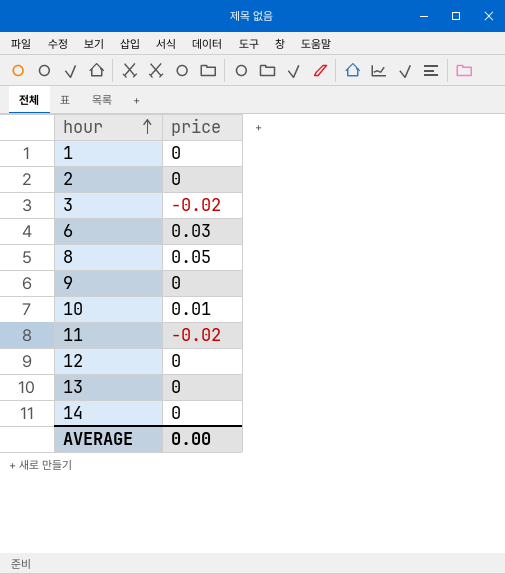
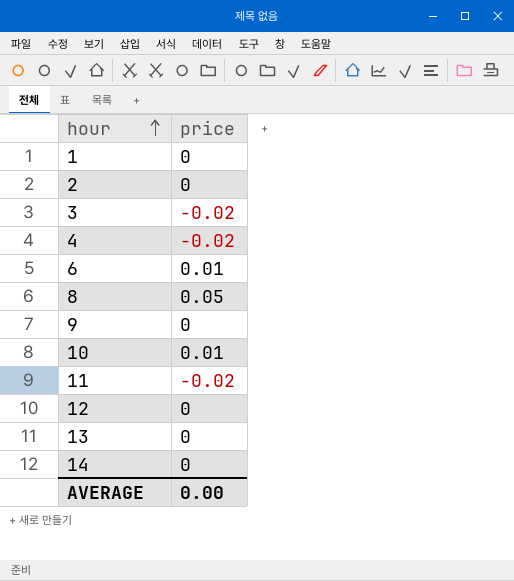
row 4: none -> -0.02
6 | price: 0.03 -> 0.01

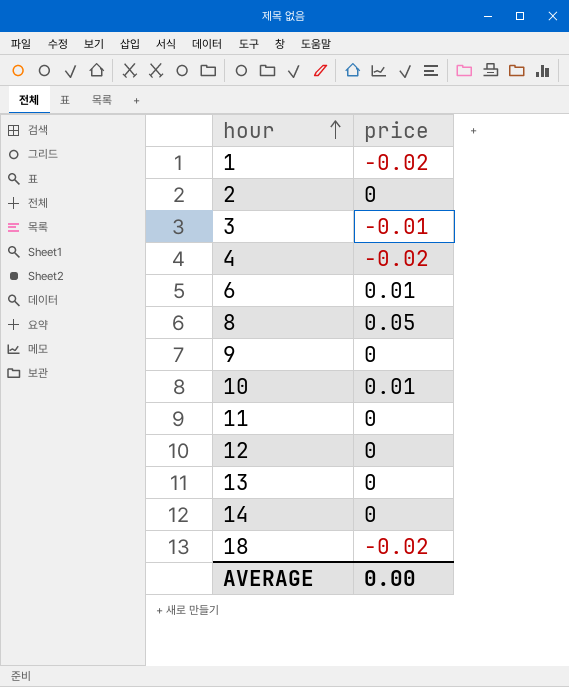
1 | price: 0 -> -0.02
3 | price: -0.02 -> -0.01
11 | price: -0.02 -> 0
row 18: none -> -0.02

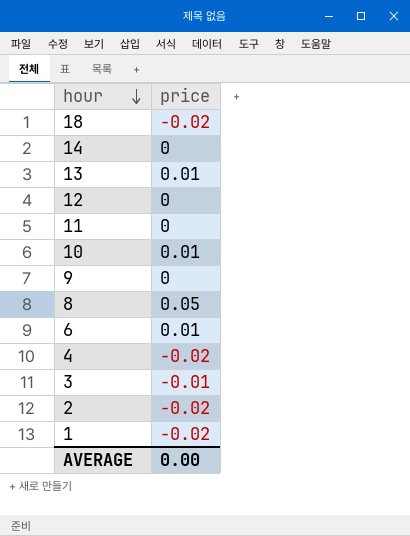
row order: hour ascending -> hour descending
13 | price: 0 -> 0.01
2 | price: 0 -> -0.02

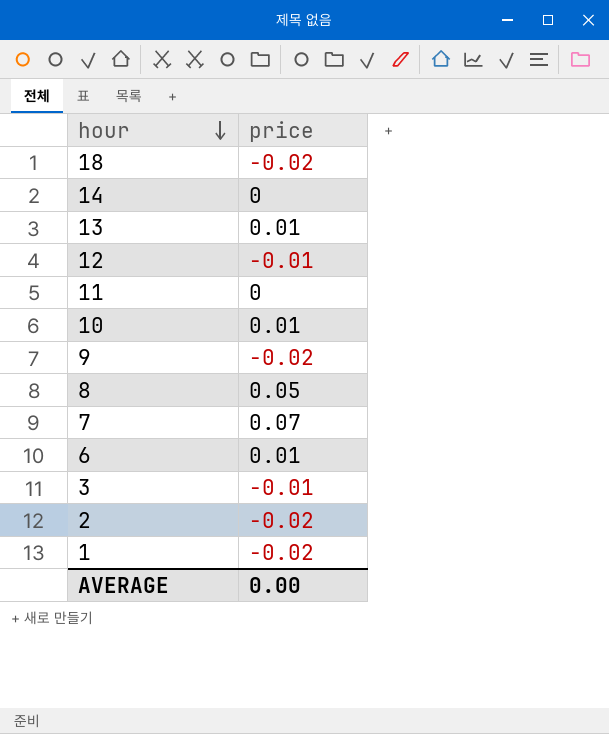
row 4: -0.02 -> none
12 | price: 0 -> -0.01
9 | price: 0 -> -0.02
row 7: none -> 0.07

